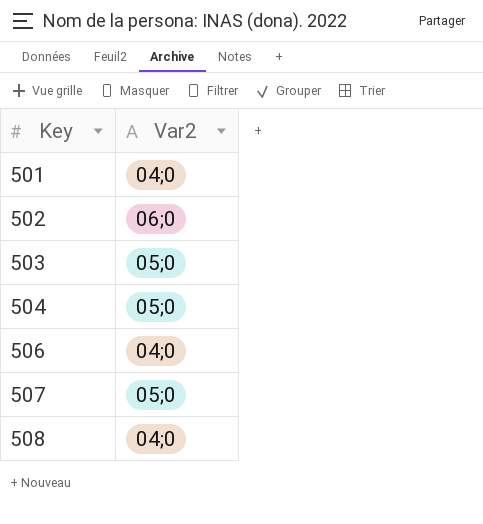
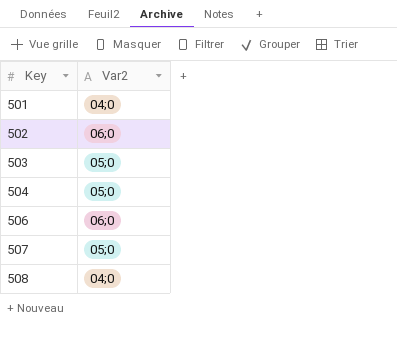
506 | Var2: 04;0 -> 06;0

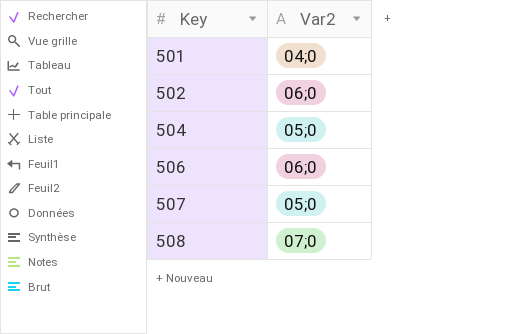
row 503: 05;0 -> none
508 | Var2: 04;0 -> 07;0

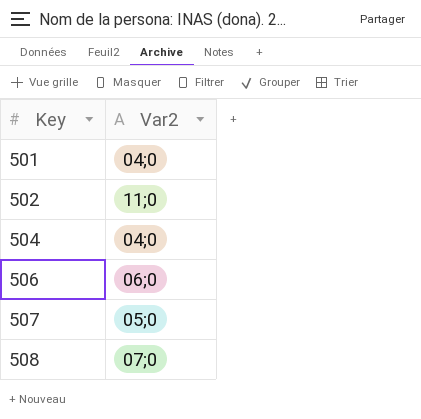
502 | Var2: 06;0 -> 11;0
504 | Var2: 05;0 -> 04;0

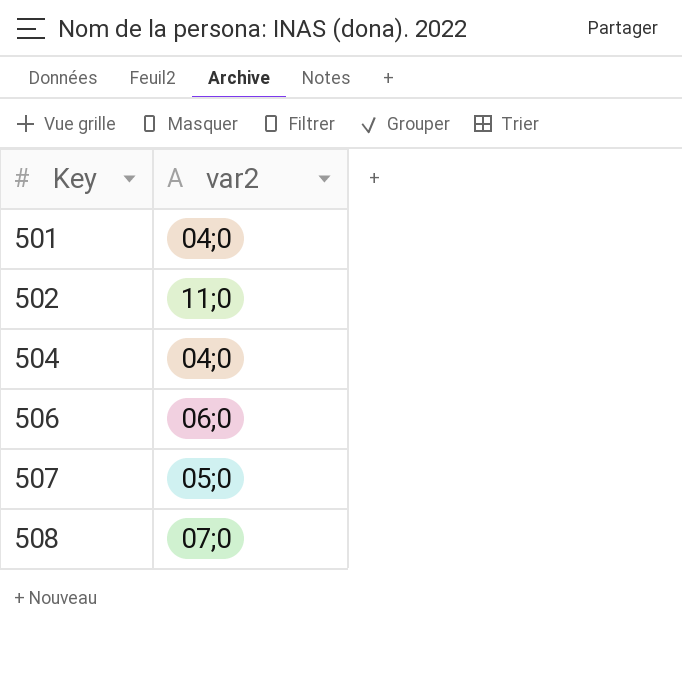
column name: Var2 -> var2

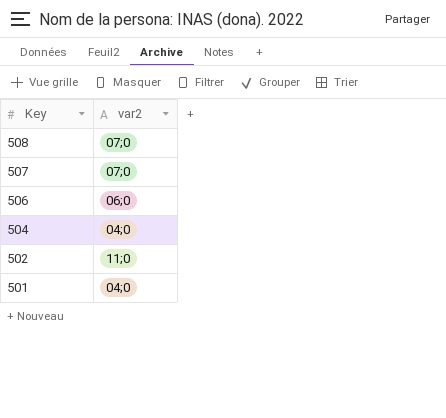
row order: Key ascending -> Key descending
507 | var2: 05;0 -> 07;0

